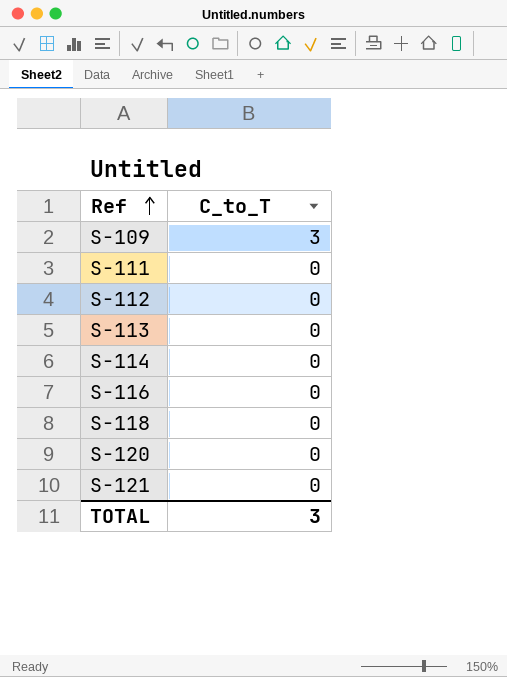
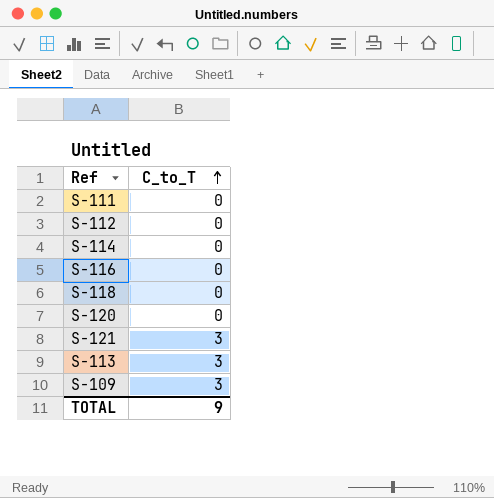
row order: Ref ascending -> C_to_T ascending
S-121 | C_to_T: 0 -> 3
S-113 | C_to_T: 0 -> 3
TOTAL | C_to_T: 3 -> 9

